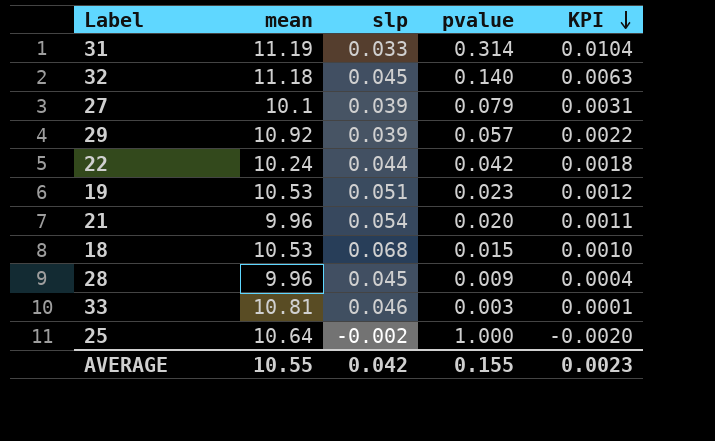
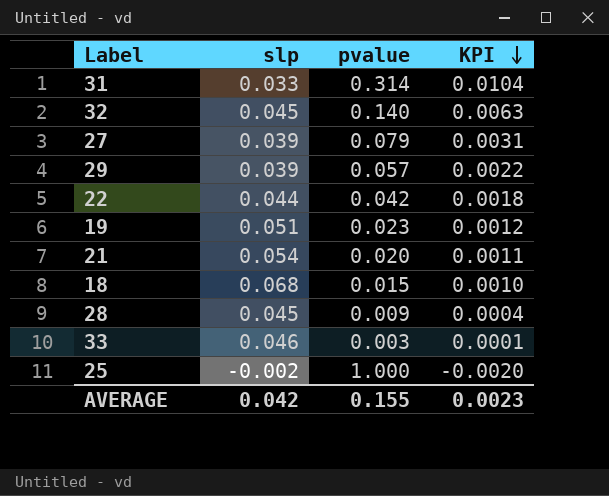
column mean | position: 2 -> none

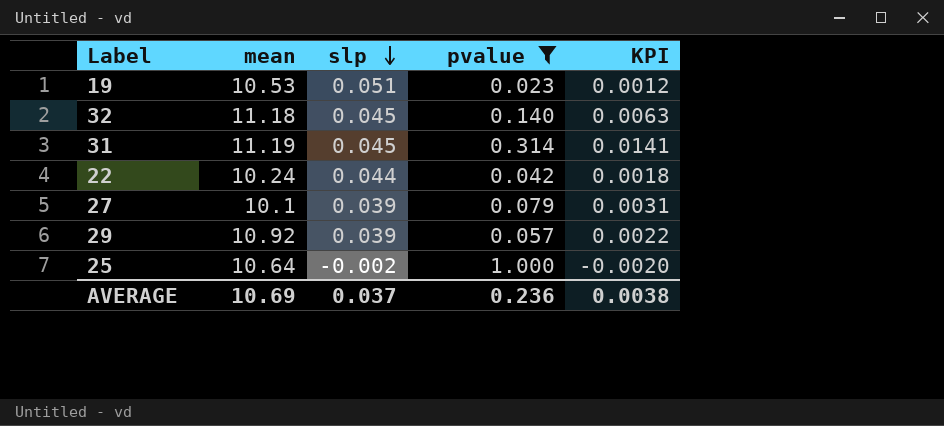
filter: none -> pvalue >= 0.023
row order: KPI descending -> slp descending
column mean | position: none -> 2
31 | slp: 0.033 -> 0.045
31 | KPI: 0.0104 -> 0.0141
AVERAGE | slp: 0.042 -> 0.037
AVERAGE | pvalue: 0.155 -> 0.236
AVERAGE | KPI: 0.0023 -> 0.0038

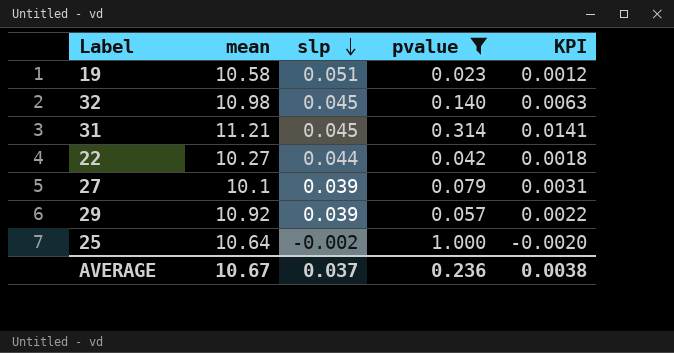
19 | mean: 10.53 -> 10.58
32 | mean: 11.18 -> 10.98
31 | mean: 11.19 -> 11.21
22 | mean: 10.24 -> 10.27
AVERAGE | mean: 10.69 -> 10.67

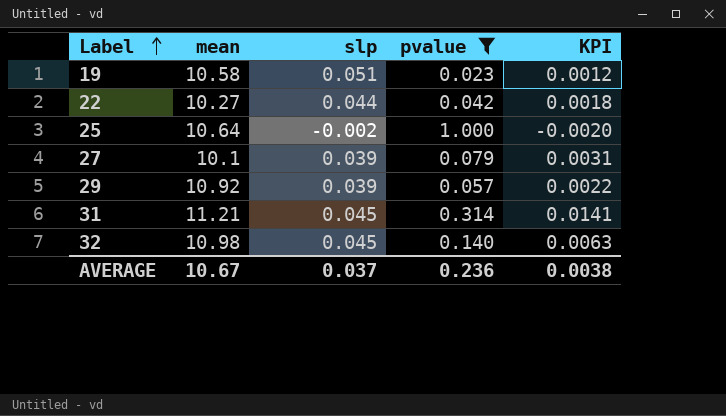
row order: slp descending -> Label ascending

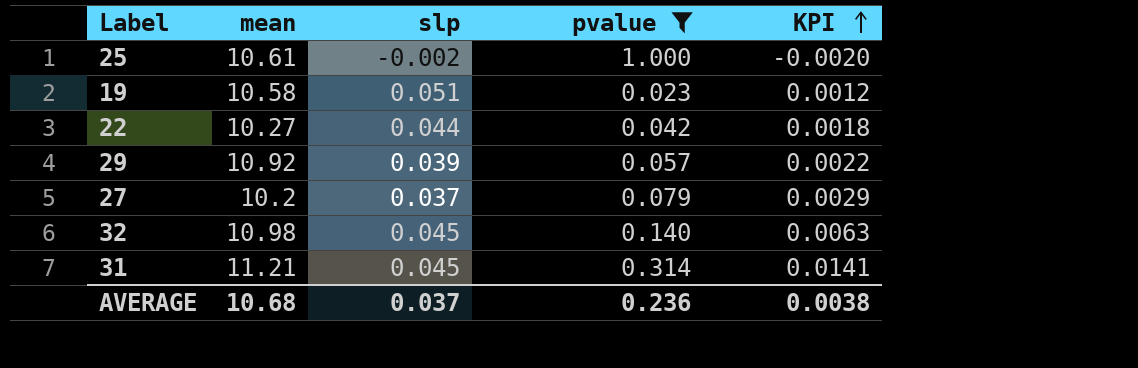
row order: Label ascending -> KPI ascending
25 | mean: 10.64 -> 10.61
27 | mean: 10.1 -> 10.2
27 | slp: 0.039 -> 0.037
27 | KPI: 0.0031 -> 0.0029
AVERAGE | mean: 10.67 -> 10.68

